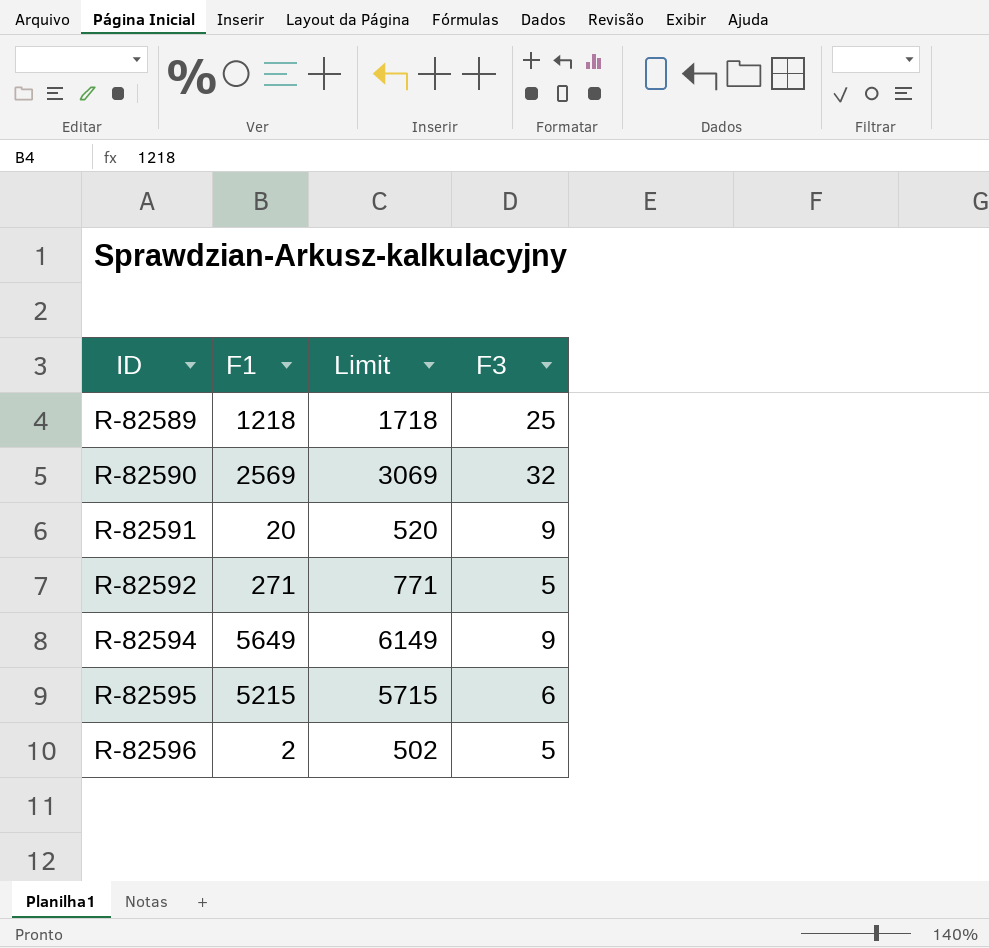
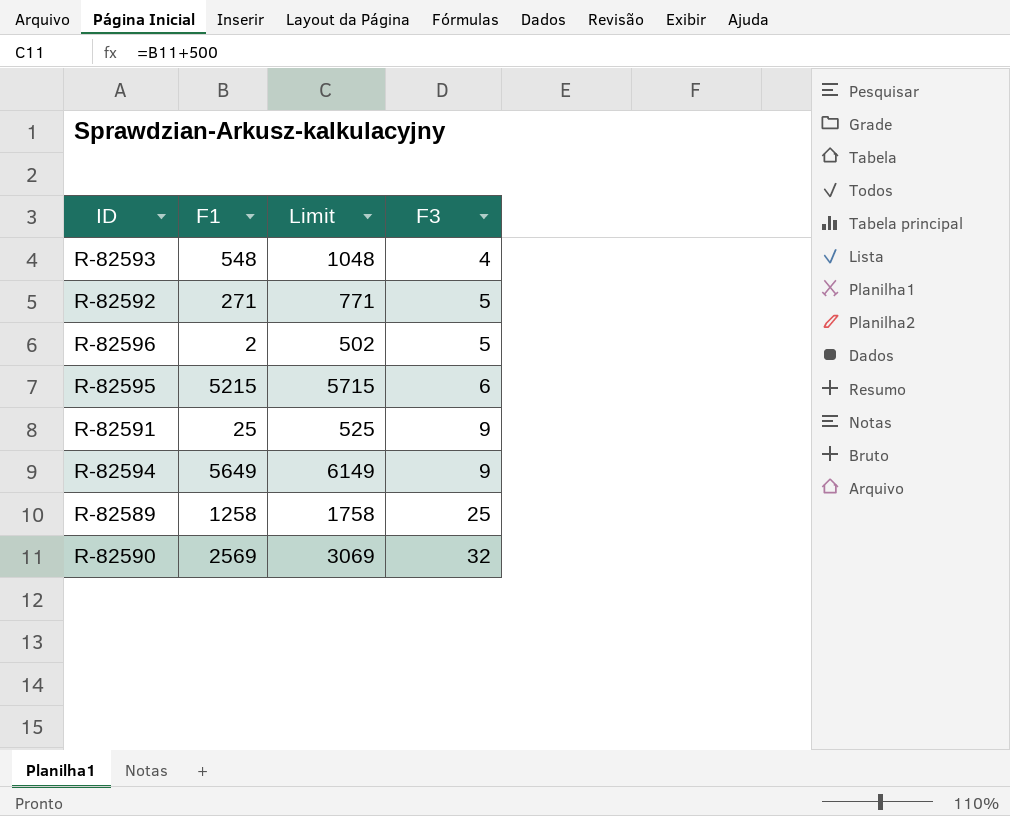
row order: ID ascending -> F3 ascending
row R-82593: none -> 548 | 1048 | 4
R-82591 | F1: 20 -> 25
R-82591 | Limit: 520 -> 525
R-82589 | F1: 1218 -> 1258
R-82589 | Limit: 1718 -> 1758

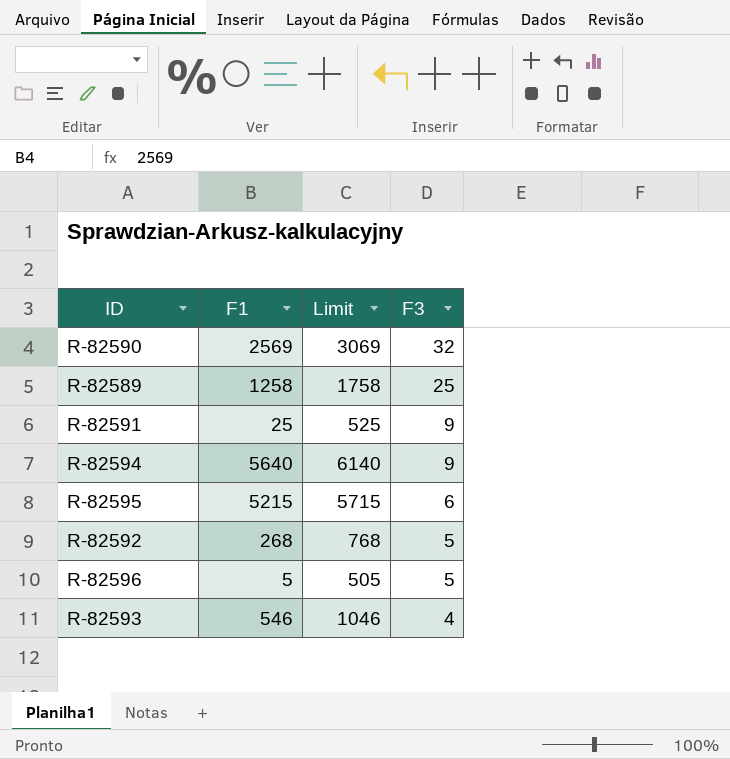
row order: F3 ascending -> F3 descending
R-82594 | F1: 5649 -> 5640
R-82594 | Limit: 6149 -> 6140
R-82592 | F1: 271 -> 268
R-82592 | Limit: 771 -> 768
R-82596 | F1: 2 -> 5
R-82596 | Limit: 502 -> 505
R-82593 | F1: 548 -> 546
R-82593 | Limit: 1048 -> 1046

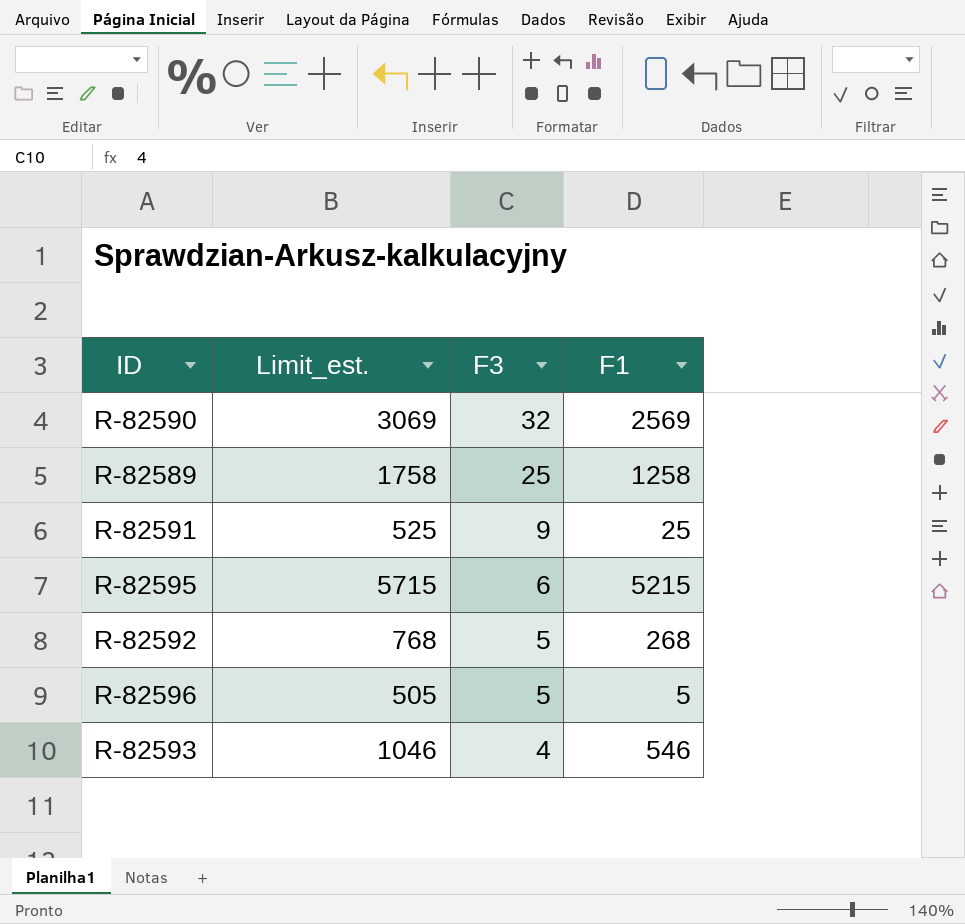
column name: Limit -> Limit_est.
column F1 | position: 2 -> 4
row R-82594: 5640 | 6140 | 9 -> none

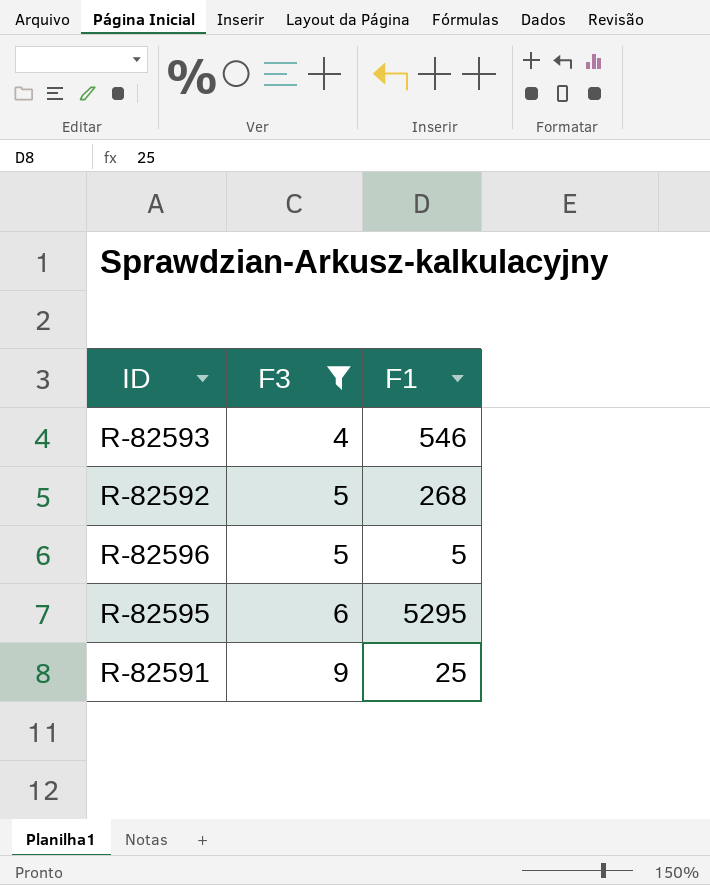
filter: none -> F3 <= 9
row order: F3 descending -> F3 ascending
column Limit_est. | formula: [F1] + 500 -> none
R-82595 | F1: 5215 -> 5295

